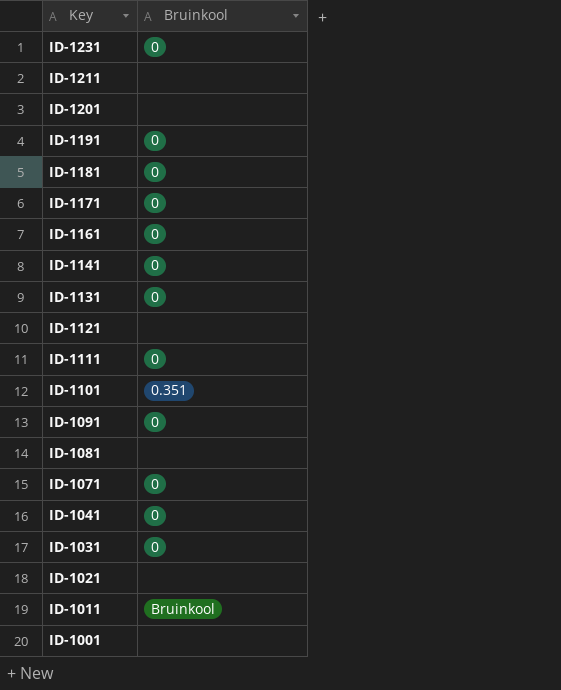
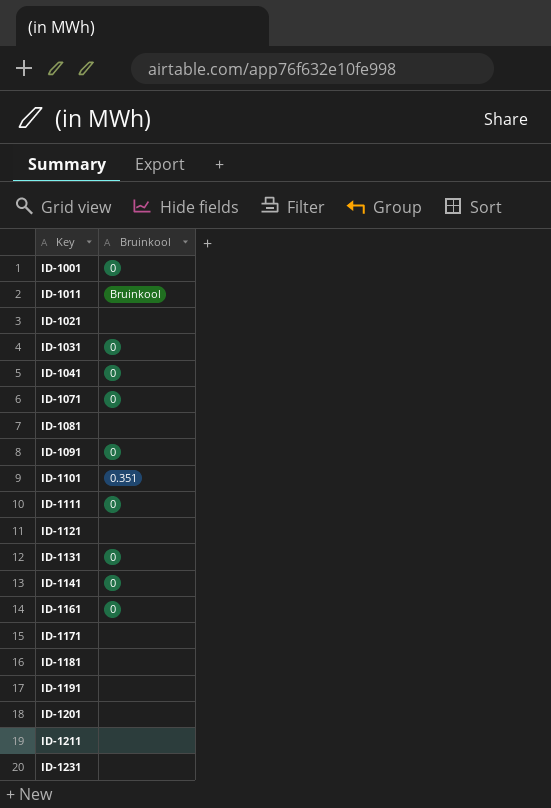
row order: Key descending -> Key ascending
ID-1001 | Bruinkool: none -> 0
ID-1171 | Bruinkool: 0 -> none
ID-1181 | Bruinkool: 0 -> none
ID-1191 | Bruinkool: 0 -> none
ID-1231 | Bruinkool: 0 -> none

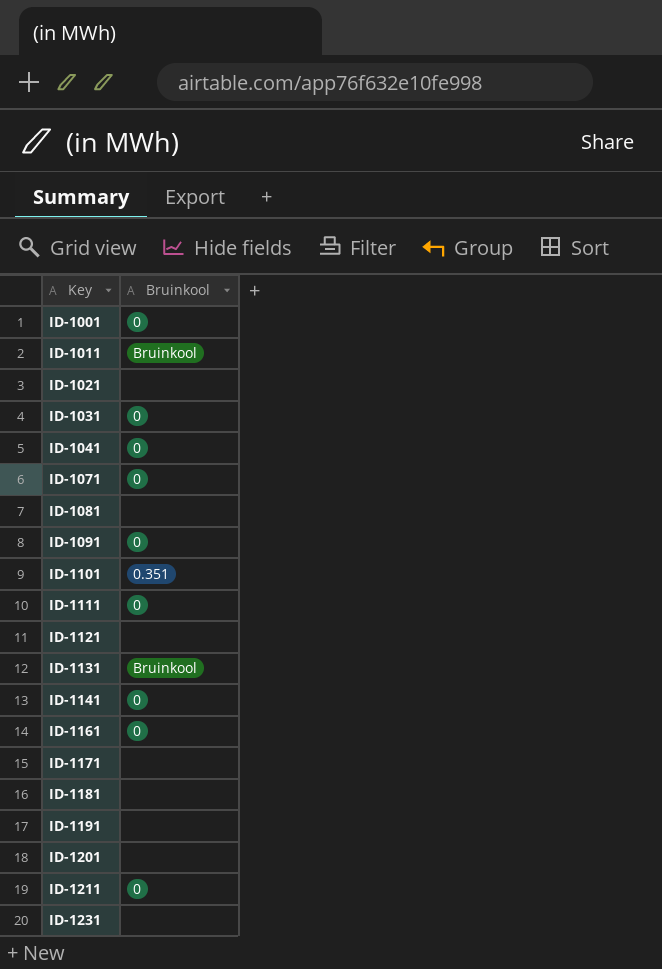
ID-1131 | Bruinkool: 0 -> Bruinkool
ID-1211 | Bruinkool: none -> 0

